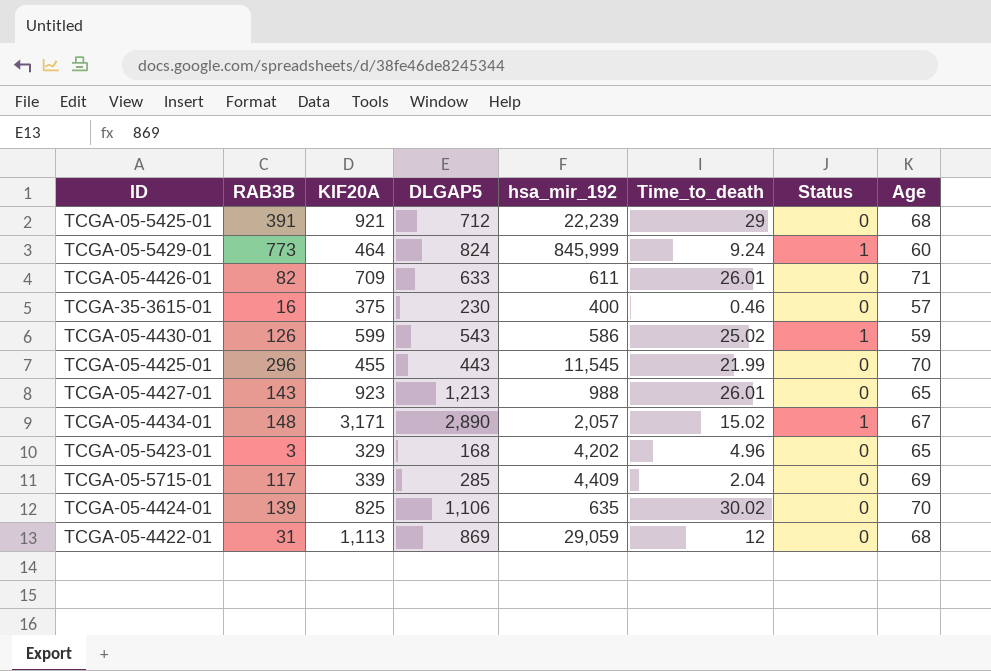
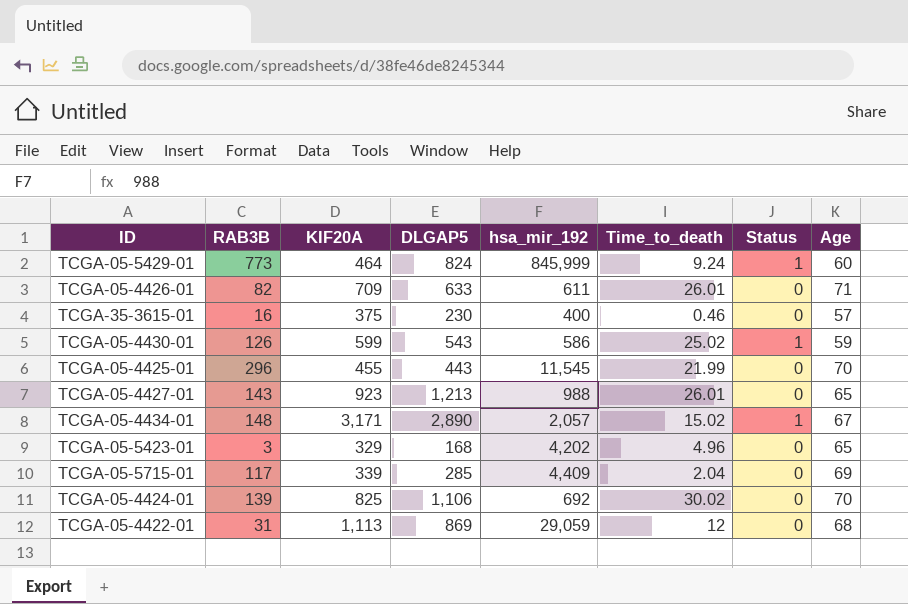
row TCGA-05-5425-01: 391 | 921 | 712 | 22,239 | 29 | 0 | 68 -> none
TCGA-05-4424-01 | hsa_mir_192: 635 -> 692

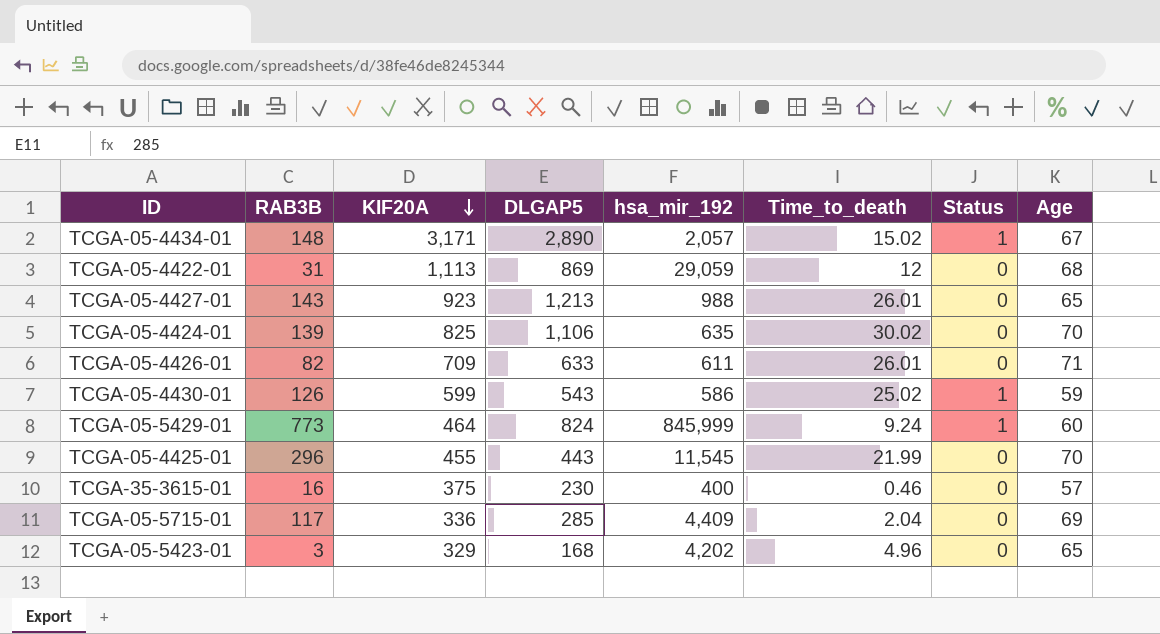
row order: none -> KIF20A descending
TCGA-05-4424-01 | hsa_mir_192: 692 -> 635
TCGA-05-5715-01 | KIF20A: 339 -> 336

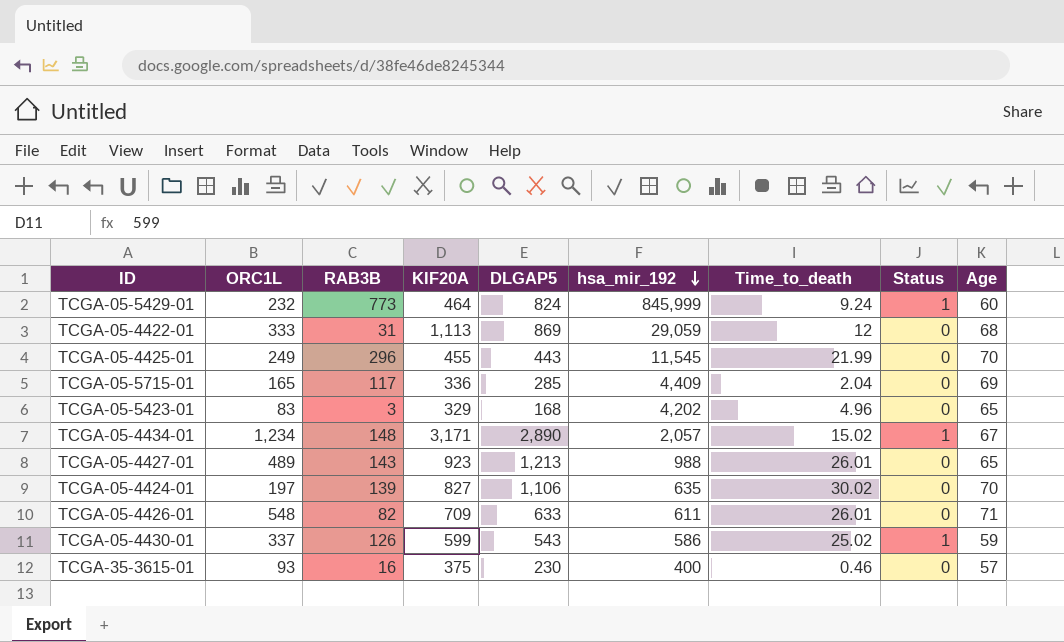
row order: KIF20A descending -> hsa_mir_192 descending
column ORC1L | position: none -> 2
TCGA-05-4424-01 | KIF20A: 825 -> 827

